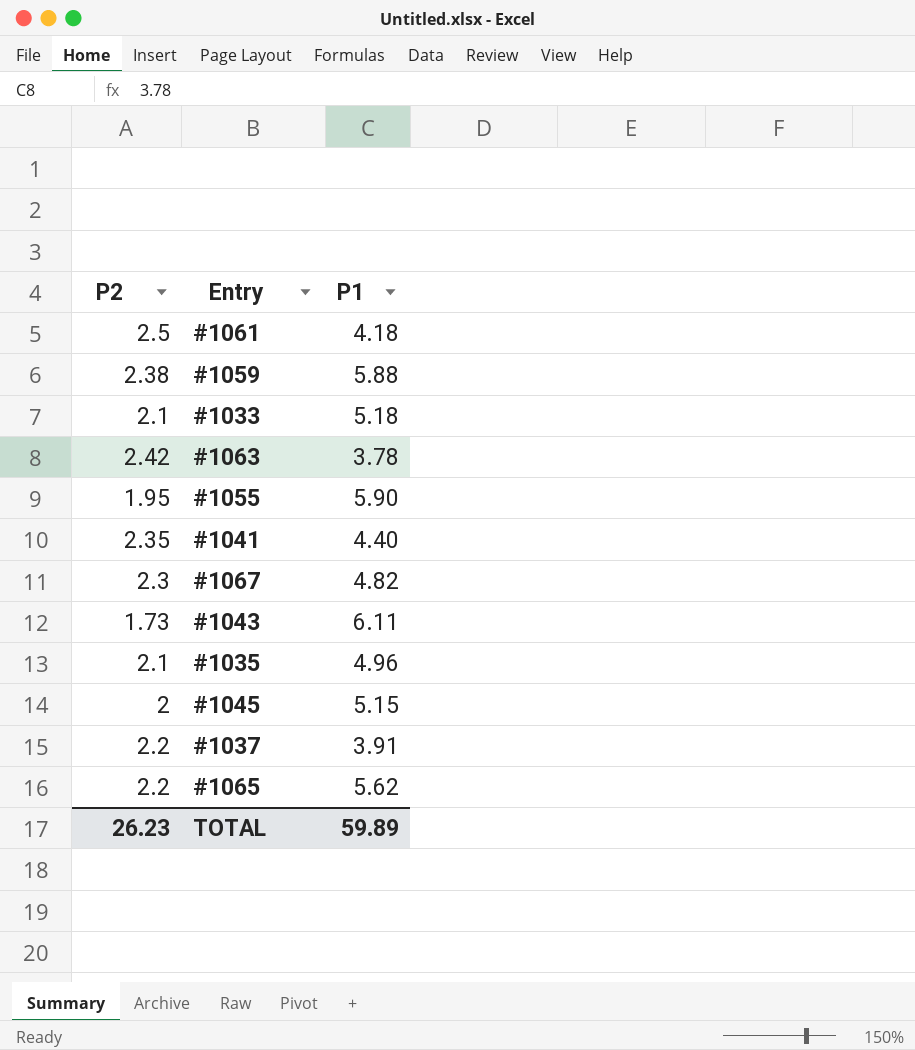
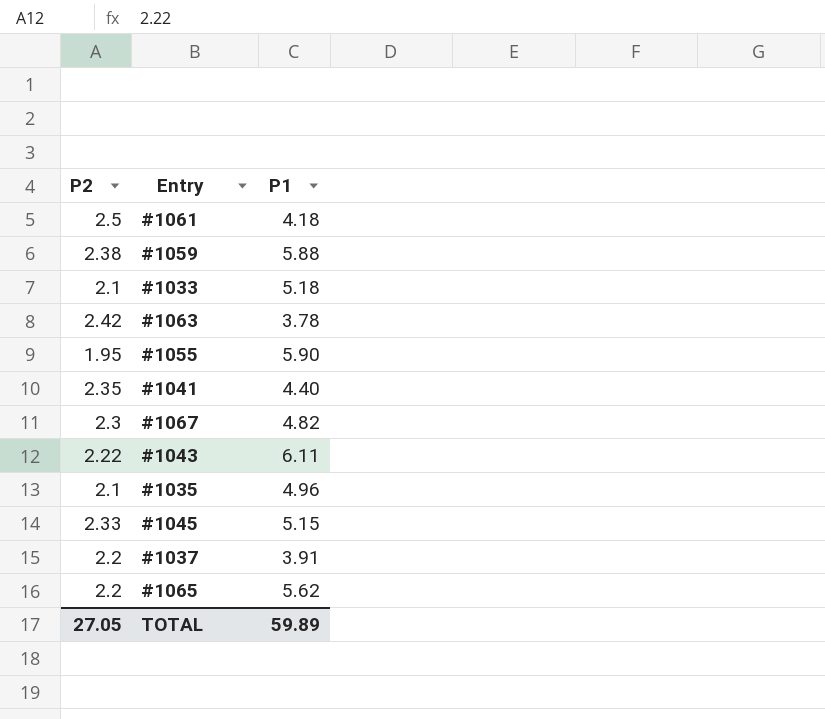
#1043 | P2: 1.73 -> 2.22
#1045 | P2: 2 -> 2.33
TOTAL | P2: 26.23 -> 27.05

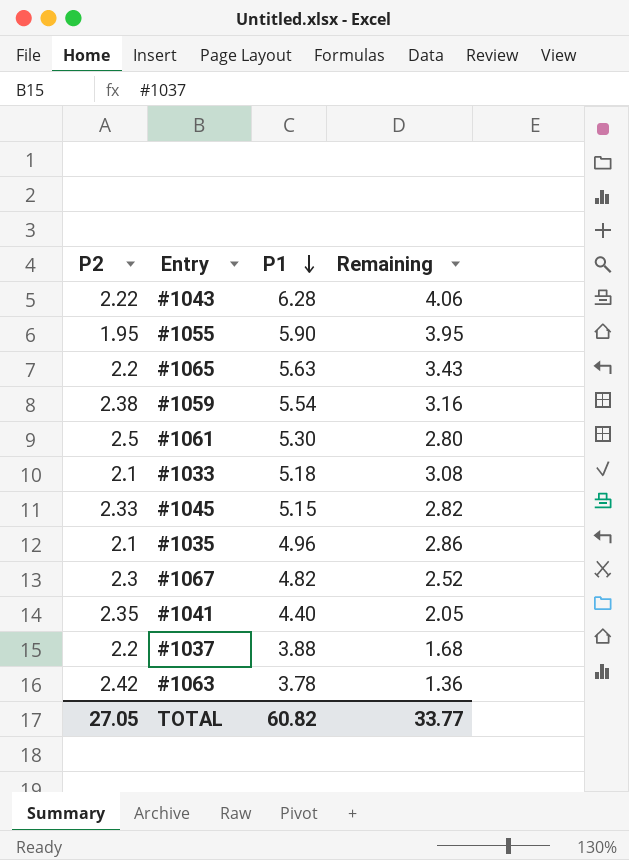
row order: none -> P1 descending
column Remaining | formula: none -> [P1] - [P2]
#1043 | P1: 6.11 -> 6.28
#1065 | P1: 5.62 -> 5.63
#1059 | P1: 5.88 -> 5.54
#1061 | P1: 4.18 -> 5.30
#1037 | P1: 3.91 -> 3.88
TOTAL | P1: 59.89 -> 60.82

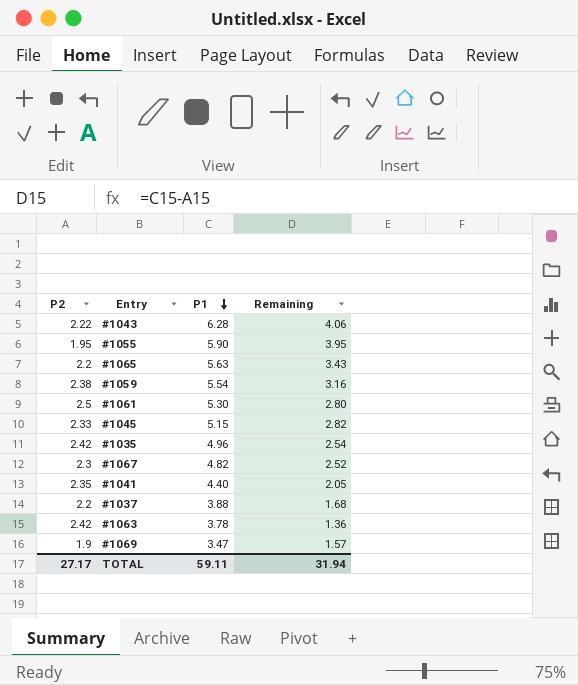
row #1033: 2.1 | 5.18 | 3.08 -> none
#1035 | P2: 2.1 -> 2.42
#1035 | Remaining: 2.86 -> 2.54
row #1069: none -> 1.9 | 3.47 | 1.57
TOTAL | P2: 27.05 -> 27.17
TOTAL | P1: 60.82 -> 59.11
TOTAL | Remaining: 33.77 -> 31.94

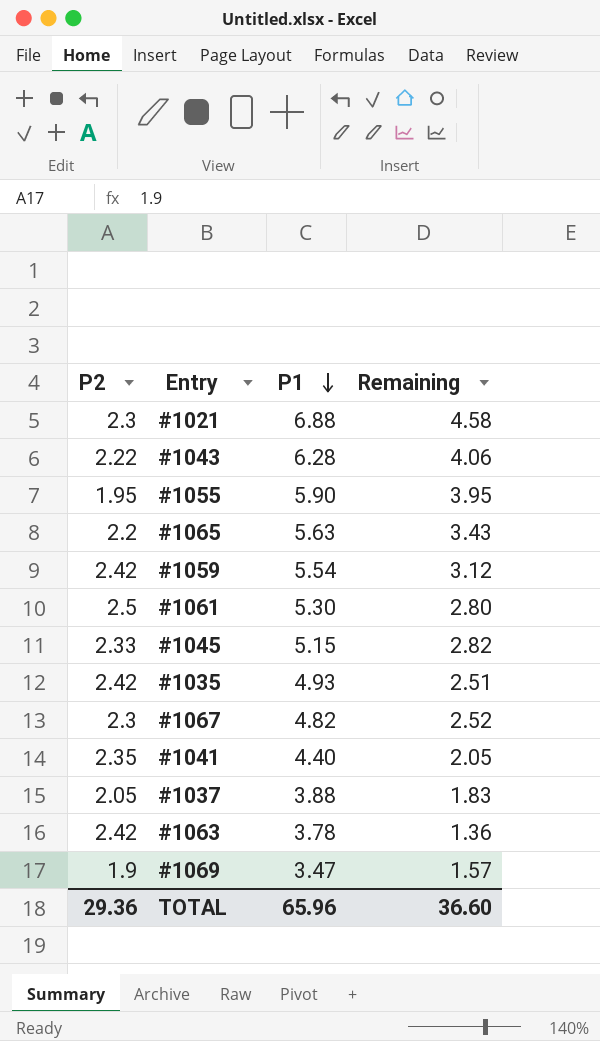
row #1021: none -> 2.3 | 6.88 | 4.58
#1059 | P2: 2.38 -> 2.42
#1059 | Remaining: 3.16 -> 3.12
#1035 | P1: 4.96 -> 4.93
#1035 | Remaining: 2.54 -> 2.51
#1037 | P2: 2.2 -> 2.05
#1037 | Remaining: 1.68 -> 1.83
TOTAL | P2: 27.17 -> 29.36
TOTAL | P1: 59.11 -> 65.96
TOTAL | Remaining: 31.94 -> 36.60

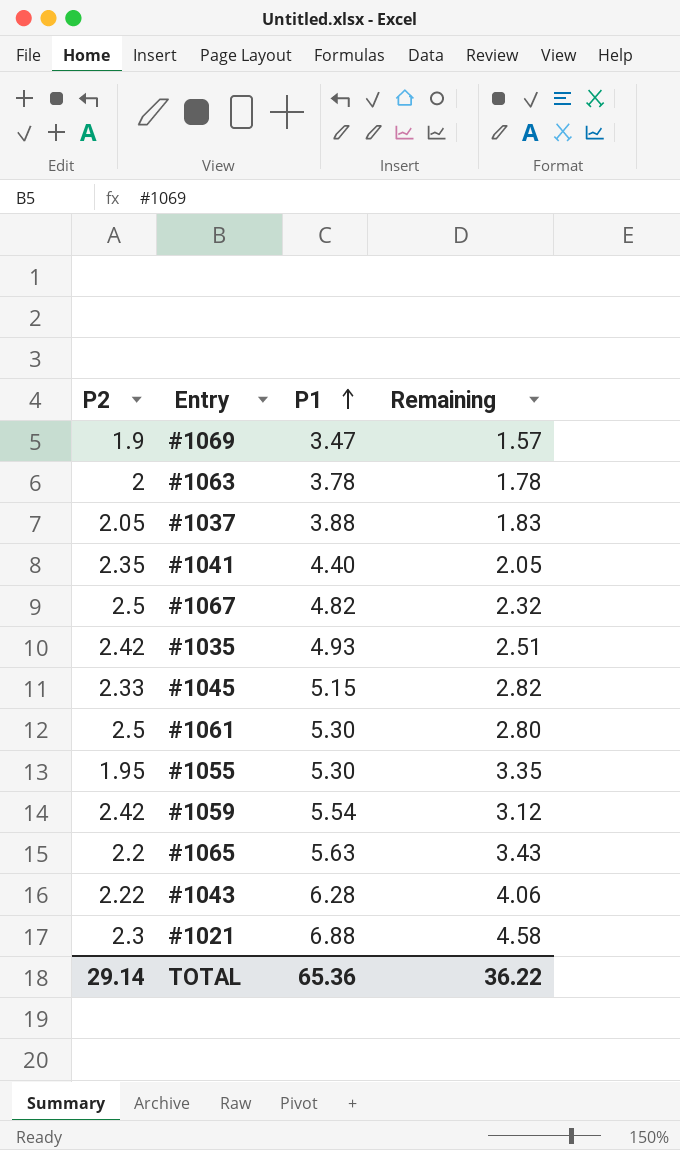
row order: P1 descending -> P1 ascending
#1063 | P2: 2.42 -> 2
#1063 | Remaining: 1.36 -> 1.78
#1067 | P2: 2.3 -> 2.5
#1067 | Remaining: 2.52 -> 2.32
#1055 | P1: 5.90 -> 5.30
#1055 | Remaining: 3.95 -> 3.35
TOTAL | P2: 29.36 -> 29.14
TOTAL | P1: 65.96 -> 65.36
TOTAL | Remaining: 36.60 -> 36.22

